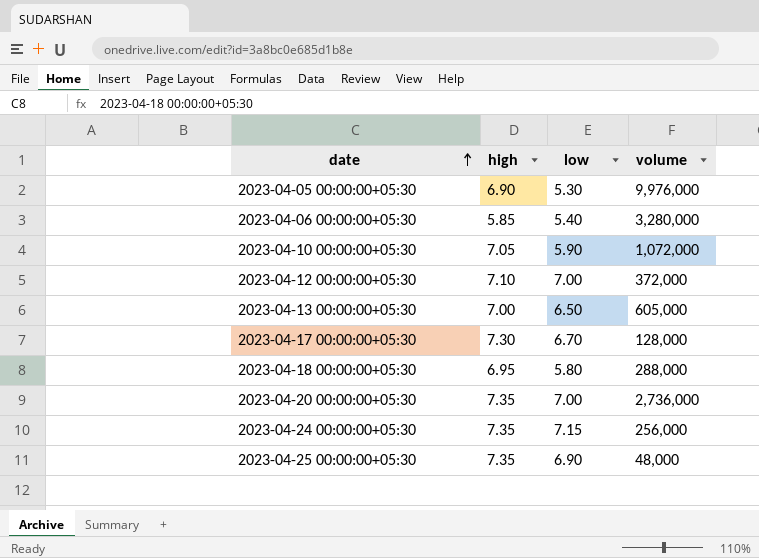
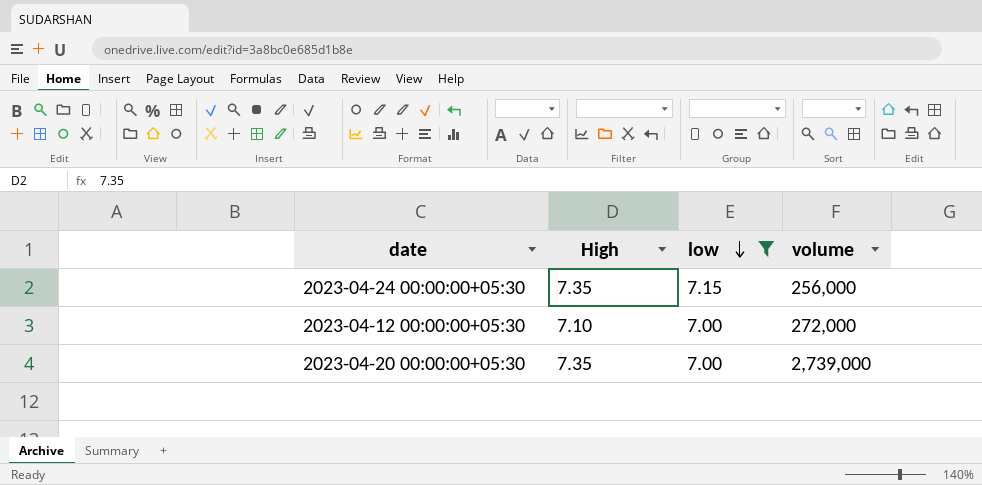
filter: none -> low >= 7.00
row order: date ascending -> low descending
column name: high -> High
2023-04-12 00:00:00+05:30 | volume: 372,000 -> 272,000
2023-04-20 00:00:00+05:30 | volume: 2,736,000 -> 2,739,000

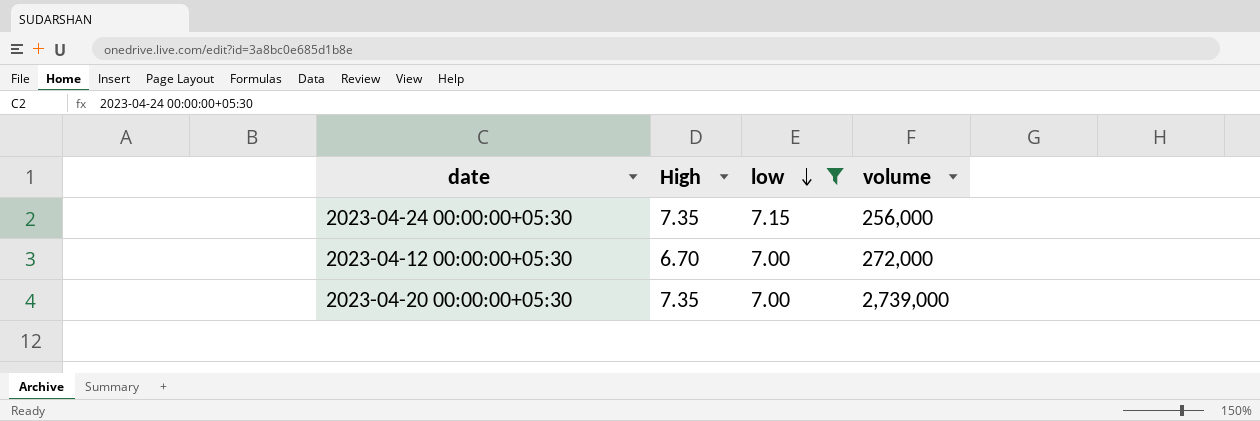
2023-04-12 00:00:00+05:30 | High: 7.10 -> 6.70

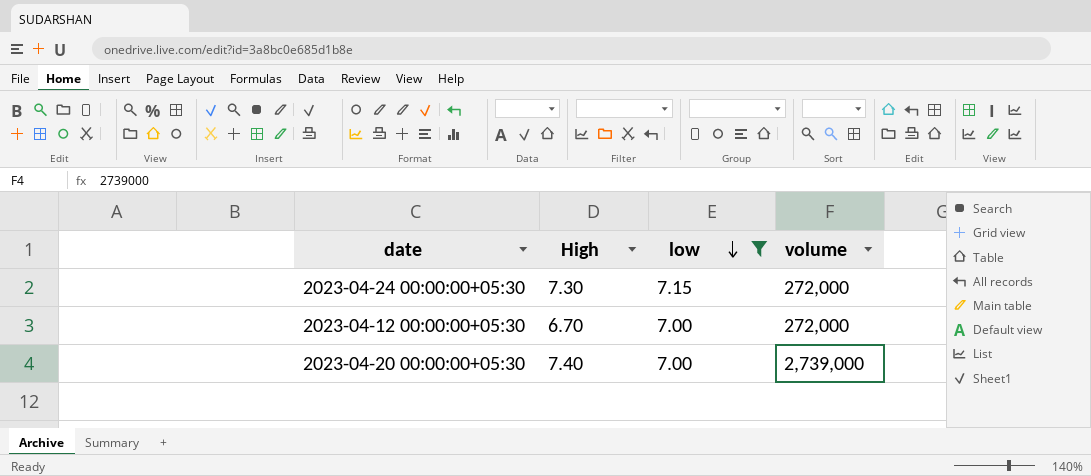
2023-04-24 00:00:00+05:30 | High: 7.35 -> 7.30
2023-04-24 00:00:00+05:30 | volume: 256,000 -> 272,000
2023-04-20 00:00:00+05:30 | High: 7.35 -> 7.40

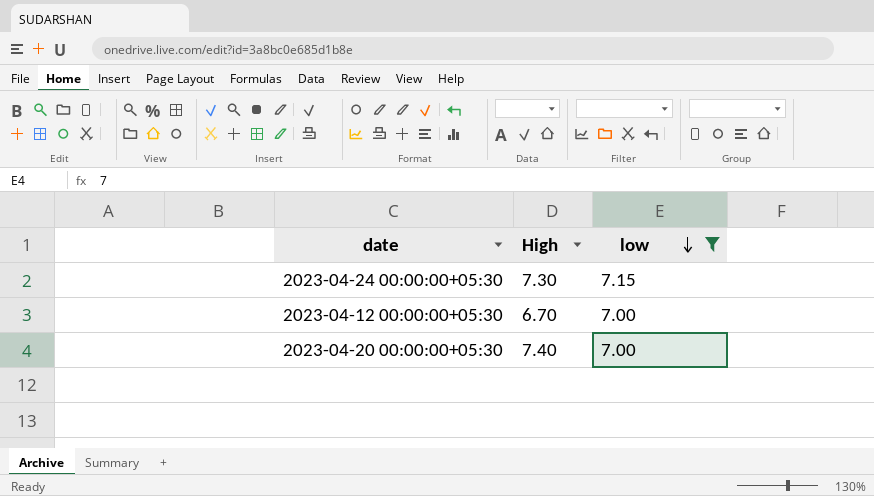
column volume | position: 4 -> none

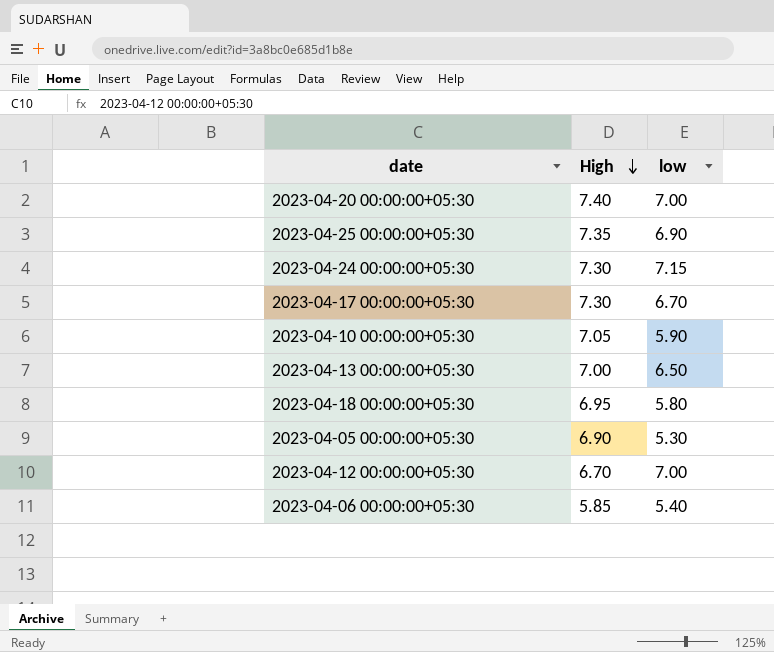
filter: low >= 7.00 -> none
row order: low descending -> High descending

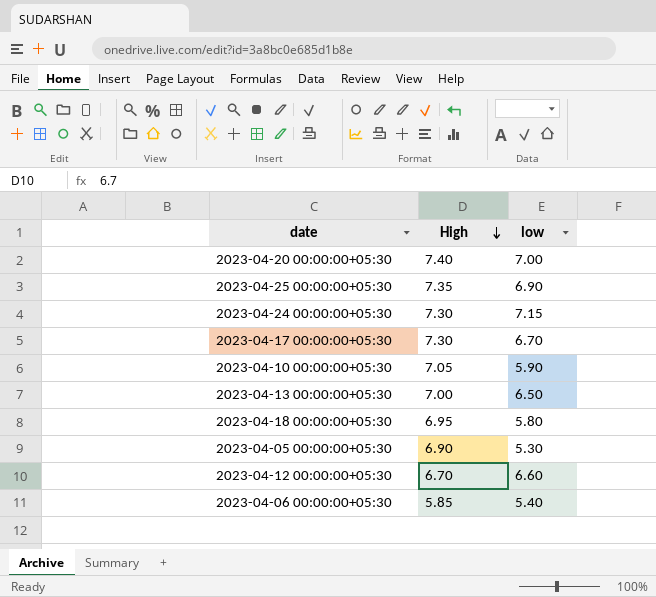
2023-04-12 00:00:00+05:30 | low: 7.00 -> 6.60

